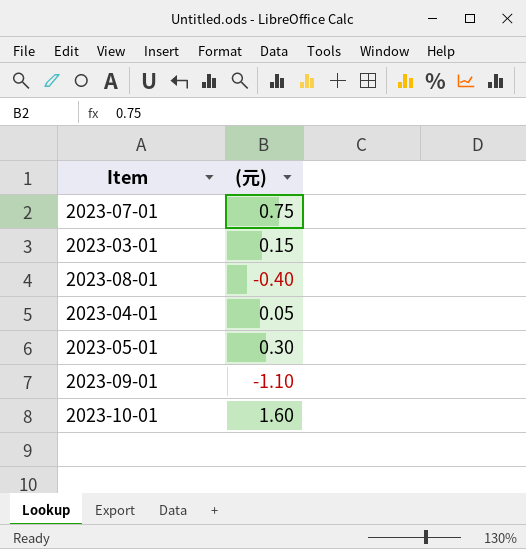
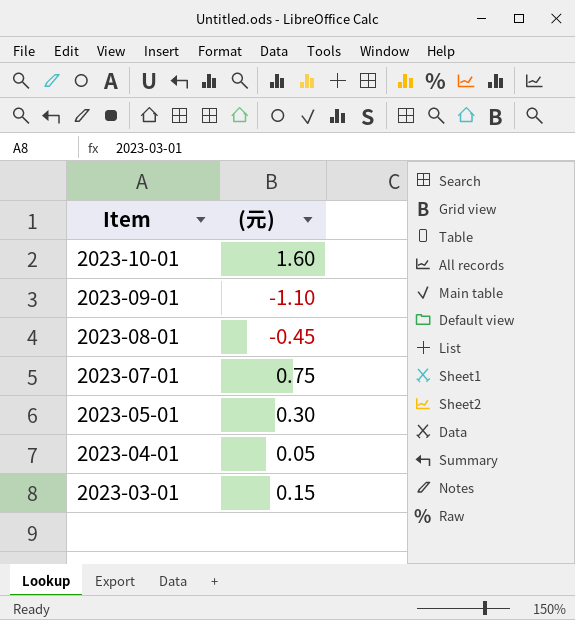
row order: none -> Item descending
2023-08-01 | (元): -0.40 -> -0.45

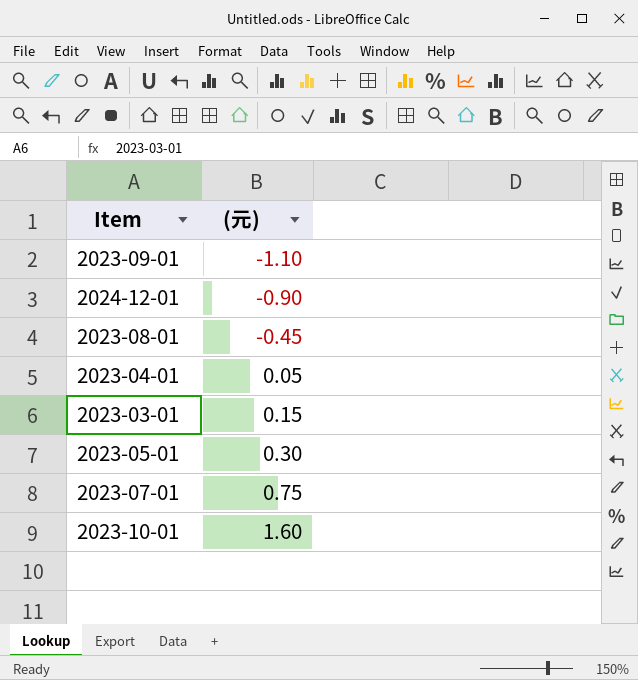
row order: Item descending -> (元) ascending
row 2024-12-01: none -> -0.90

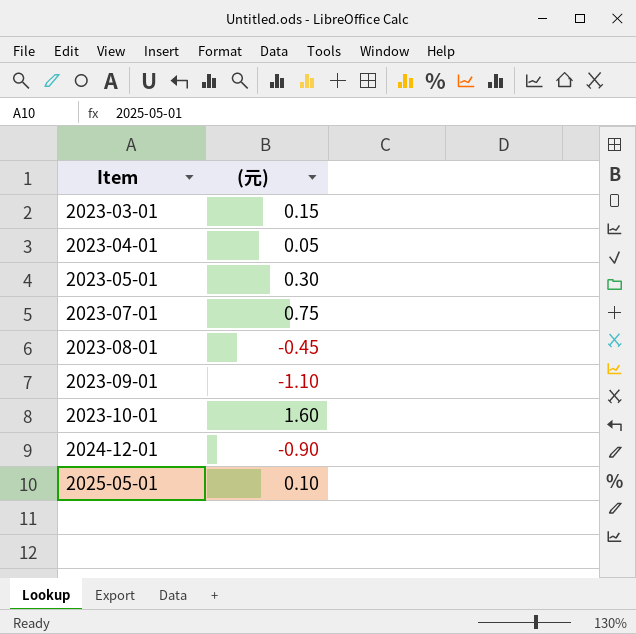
row order: (元) ascending -> Item ascending
row 2025-05-01: none -> 0.10

